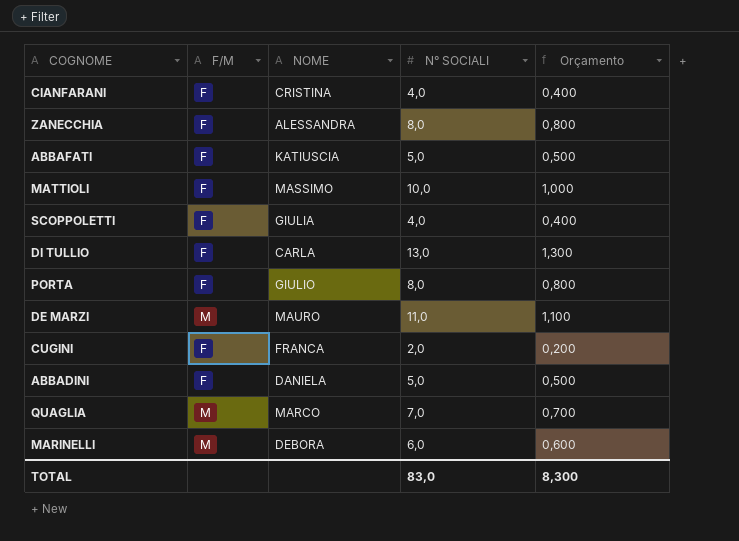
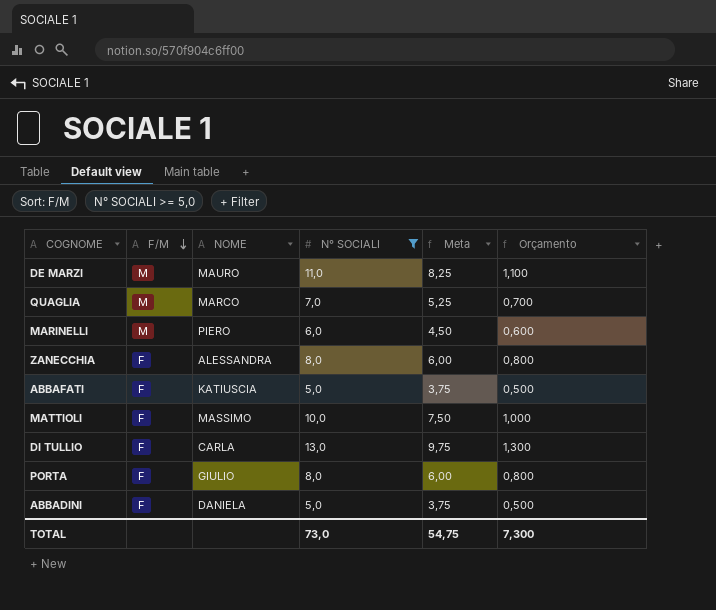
filter: none -> N° SOCIALI >= 5,0
row order: none -> F/M descending
column Meta | formula: none -> [N° SOCIALI] * 0,75
MARINELLI | NOME: DEBORA -> PIERO
TOTAL | N° SOCIALI: 83,0 -> 73,0
TOTAL | Orçamento: 8,300 -> 7,300

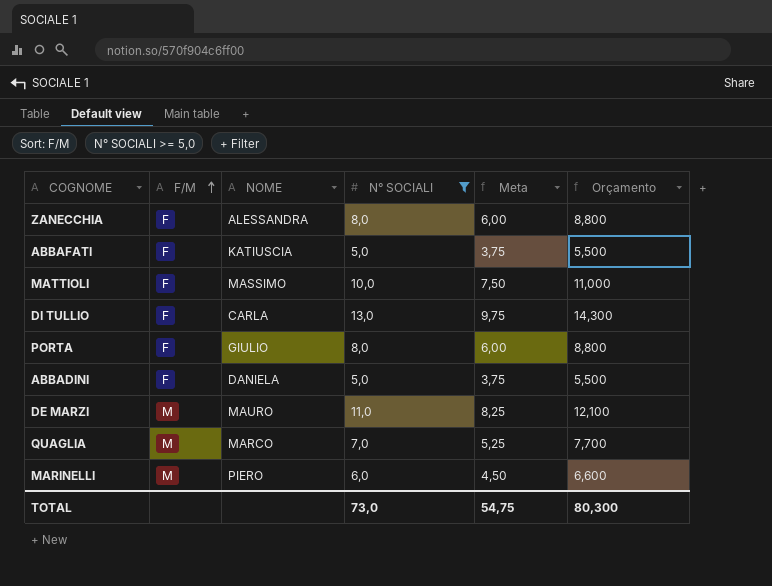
row order: F/M descending -> F/M ascending
column Orçamento | formula: [N° SOCIALI] * 0,1 -> [N° SOCIALI] * 1,1
TOTAL | Orçamento: 7,300 -> 80,300

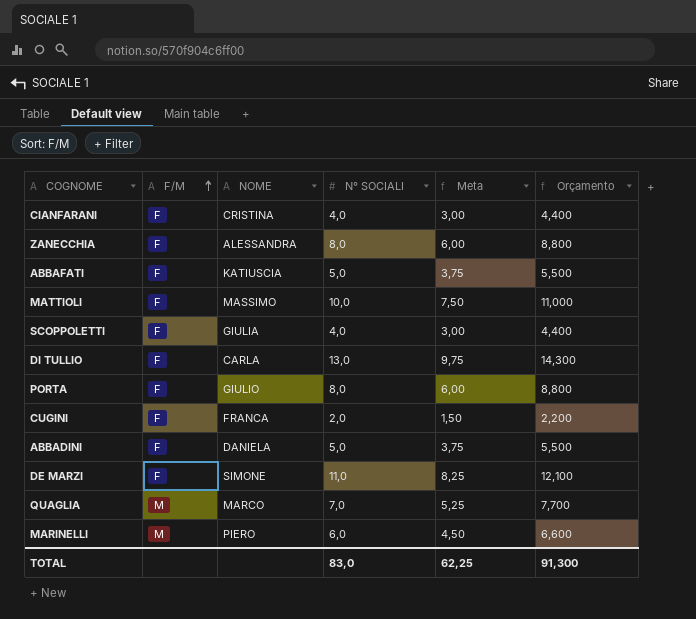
filter: N° SOCIALI >= 5,0 -> none
DE MARZI | F/M: M -> F
DE MARZI | NOME: MAURO -> SIMONE
TOTAL | N° SOCIALI: 73,0 -> 83,0
TOTAL | Meta: 54,75 -> 62,25
TOTAL | Orçamento: 80,300 -> 91,300

